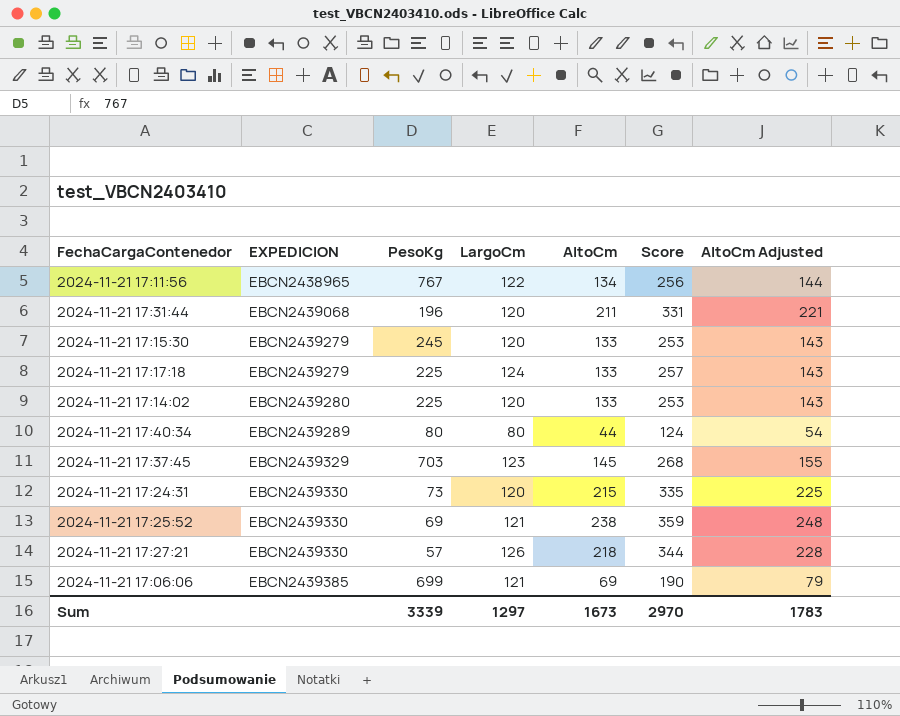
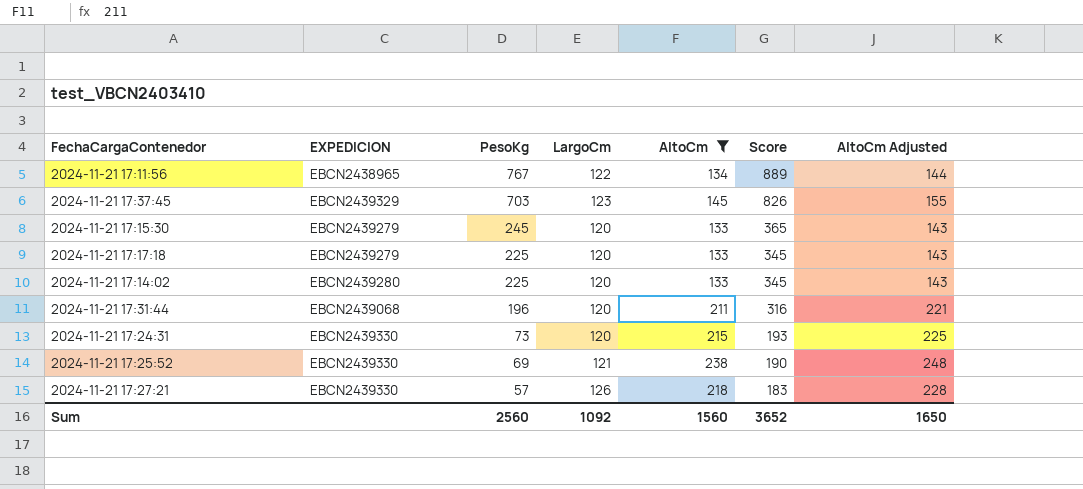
filter: none -> AltoCm >= 133
row order: EXPEDICION ascending -> PesoKg descending
column Score | formula: [LargoCm] + [AltoCm] -> [PesoKg] + [LargoCm]
2024-11-21 17:17:18 | LargoCm: 124 -> 120
Sum | PesoKg: 3339 -> 2560
Sum | LargoCm: 1297 -> 1092
Sum | AltoCm: 1673 -> 1560
Sum | Score: 2970 -> 3652
Sum | AltoCm Adjusted: 1783 -> 1650

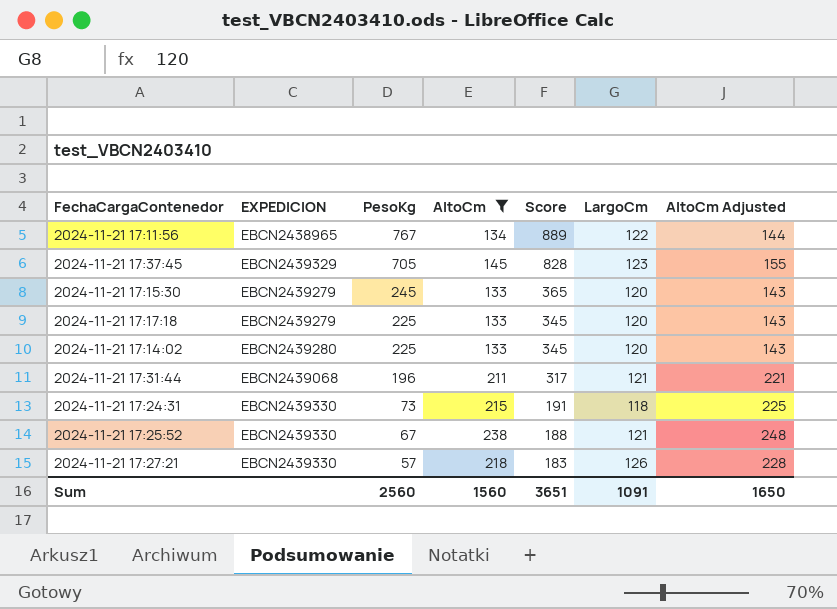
column LargoCm | position: 4 -> 6
2024-11-21 17:37:45 | PesoKg: 703 -> 705
2024-11-21 17:37:45 | Score: 826 -> 828
2024-11-21 17:31:44 | Score: 316 -> 317
2024-11-21 17:31:44 | LargoCm: 120 -> 121
2024-11-21 17:24:31 | Score: 193 -> 191
2024-11-21 17:24:31 | LargoCm: 120 -> 118
2024-11-21 17:25:52 | PesoKg: 69 -> 67
2024-11-21 17:25:52 | Score: 190 -> 188
Sum | Score: 3652 -> 3651
Sum | LargoCm: 1092 -> 1091

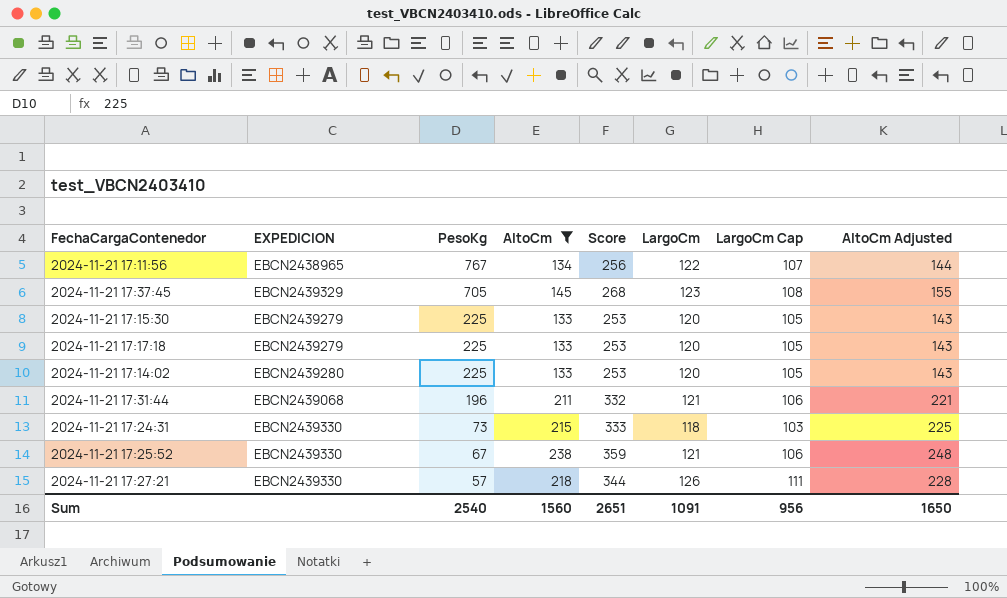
column Score | formula: [PesoKg] + [LargoCm] -> [AltoCm] + [LargoCm]
column LargoCm Cap | formula: none -> [LargoCm] - 15
2024-11-21 17:15:30 | PesoKg: 245 -> 225
Sum | PesoKg: 2560 -> 2540
Sum | Score: 3651 -> 2651

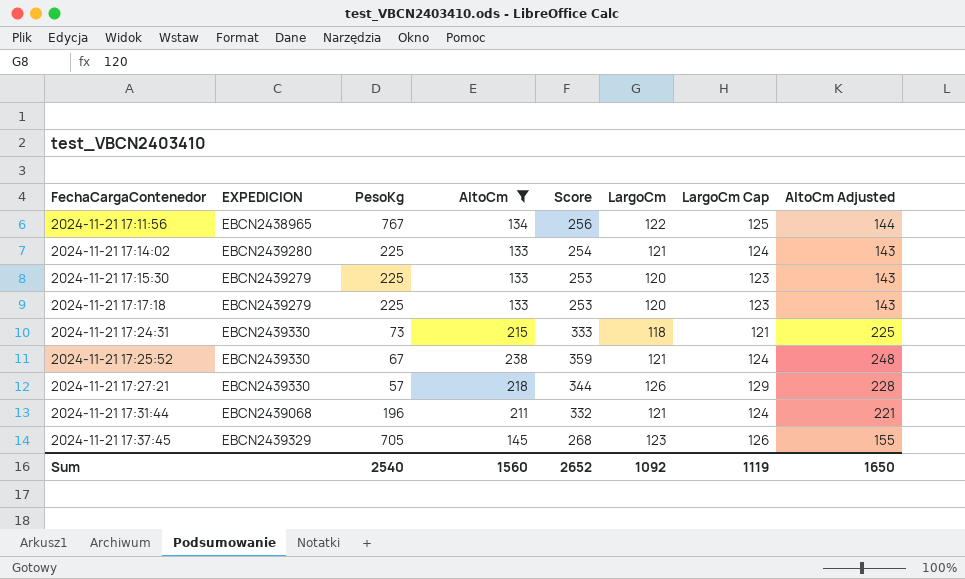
row order: PesoKg descending -> FechaCargaContenedor ascending
column LargoCm Cap | formula: [LargoCm] - 15 -> [LargoCm] + 3
2024-11-21 17:14:02 | Score: 253 -> 254
2024-11-21 17:14:02 | LargoCm: 120 -> 121
Sum | Score: 2651 -> 2652
Sum | LargoCm: 1091 -> 1092
Sum | LargoCm Cap: 956 -> 1119

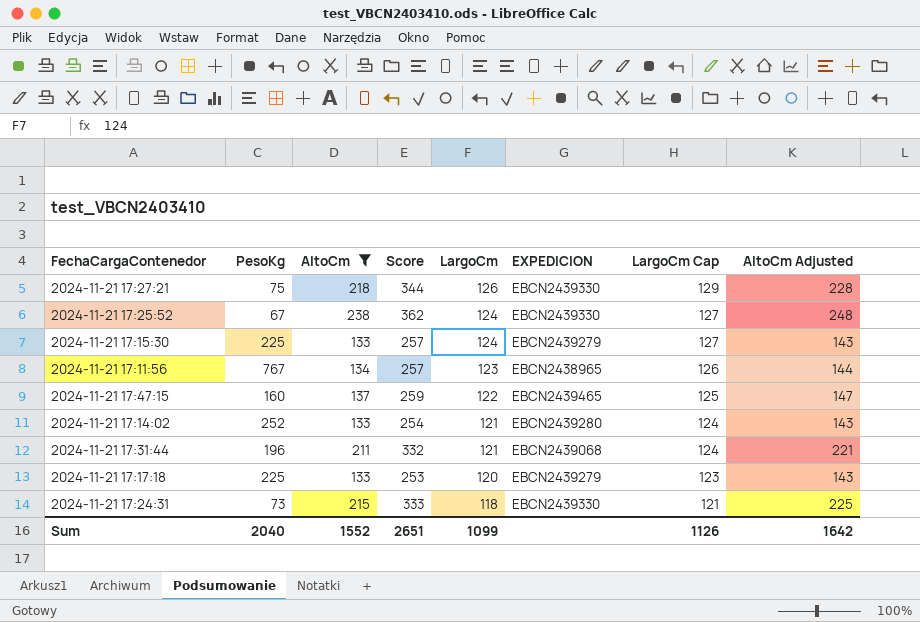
row order: FechaCargaContenedor ascending -> LargoCm descending
column EXPEDICION | position: 2 -> 6
row 2024-11-21 17:37:45: EBCN2439329 | 705 | 145 | 268 | 123 | 126 | 155 -> none
2024-11-21 17:27:21 | PesoKg: 57 -> 75
2024-11-21 17:25:52 | Score: 359 -> 362
2024-11-21 17:25:52 | LargoCm: 121 -> 124
2024-11-21 17:25:52 | LargoCm Cap: 124 -> 127
2024-11-21 17:15:30 | Score: 253 -> 257
2024-11-21 17:15:30 | LargoCm: 120 -> 124
2024-11-21 17:15:30 | LargoCm Cap: 123 -> 127
2024-11-21 17:11:56 | Score: 256 -> 257
2024-11-21 17:11:56 | LargoCm: 122 -> 123
2024-11-21 17:11:56 | LargoCm Cap: 125 -> 126
row 2024-11-21 17:47:15: none -> 160 | 137 | 259 | 122 | EBCN2439465 | 125 | 147
2024-11-21 17:14:02 | PesoKg: 225 -> 252
Sum | PesoKg: 2540 -> 2040
Sum | AltoCm: 1560 -> 1552
Sum | Score: 2652 -> 2651
Sum | LargoCm: 1092 -> 1099
Sum | LargoCm Cap: 1119 -> 1126
Sum | AltoCm Adjusted: 1650 -> 1642

